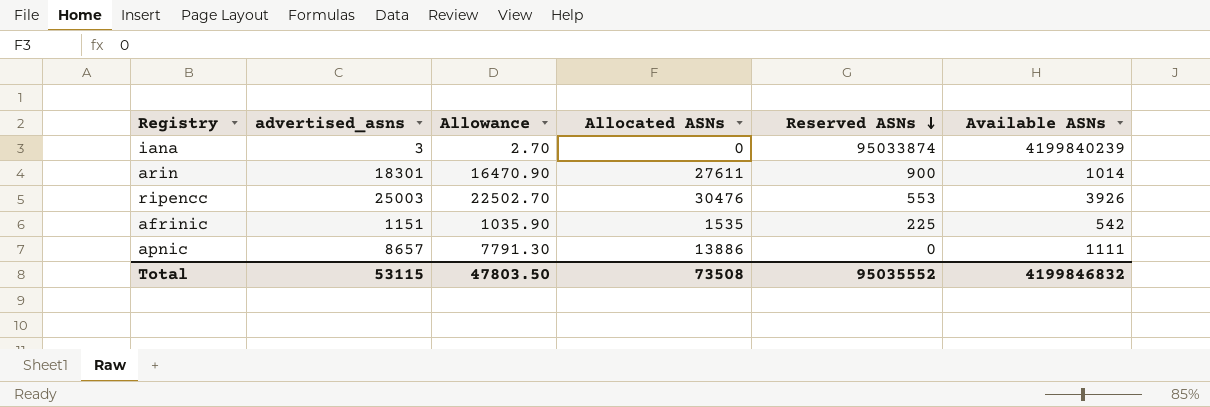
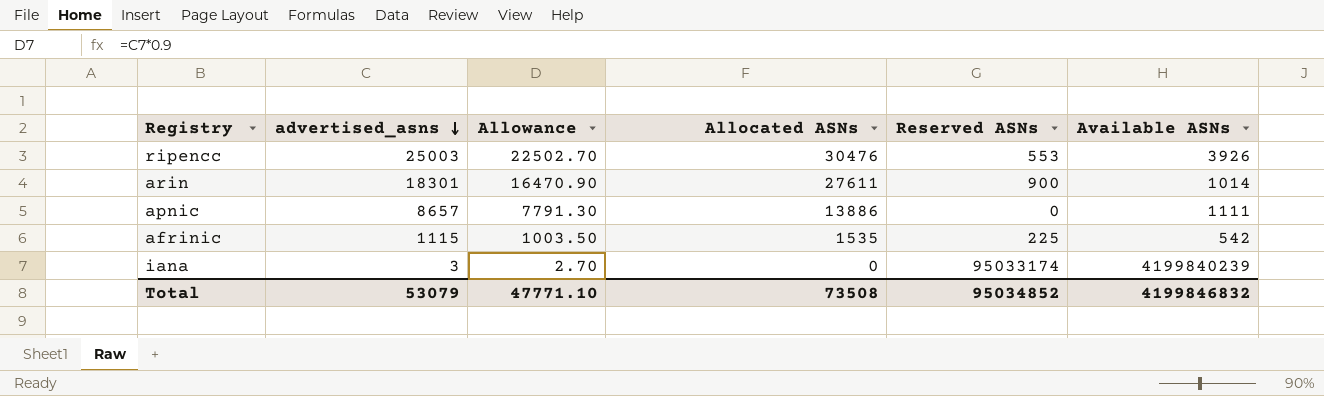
row order: Reserved ASNs descending -> advertised_asns descending
afrinic | advertised_asns: 1151 -> 1115
afrinic | Allowance: 1035.90 -> 1003.50
iana | Reserved ASNs: 95033874 -> 95033174
Total | advertised_asns: 53115 -> 53079
Total | Allowance: 47803.50 -> 47771.10
Total | Reserved ASNs: 95035552 -> 95034852

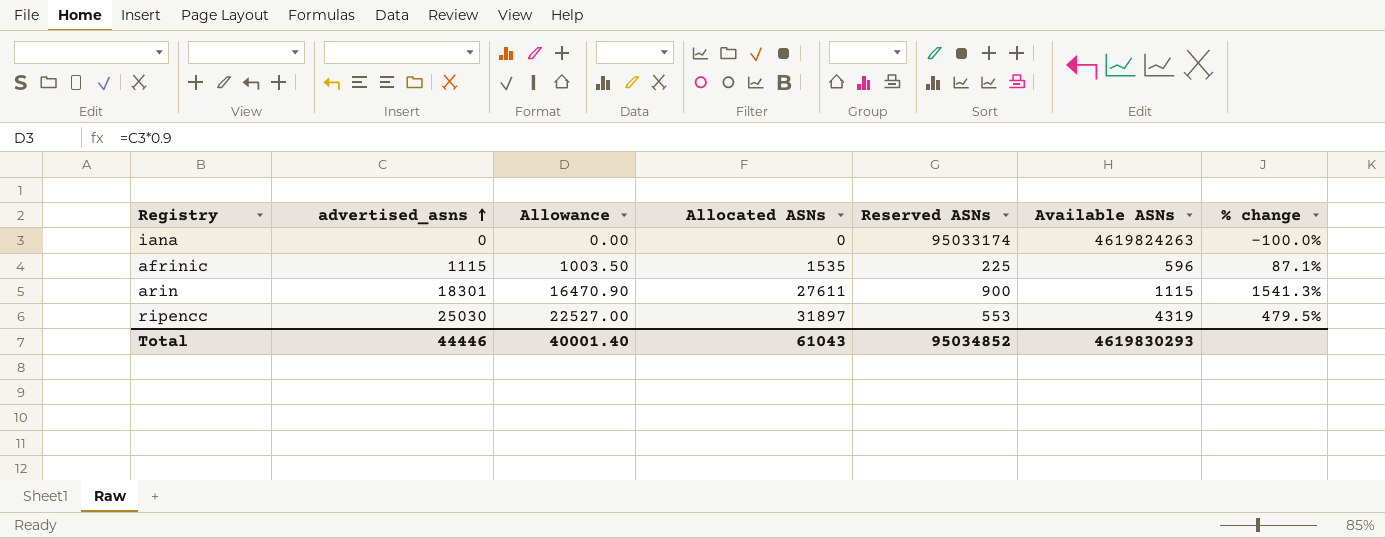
row order: advertised_asns descending -> advertised_asns ascending
column % change | formula: none -> ([advertised_asns] - [Available ASNs]) / [Available ASNs]
row apnic: 8657 | 7791.30 | 13886 | 0 | 1111 -> none
iana | advertised_asns: 3 -> 0
iana | Allowance: 2.70 -> 0.00
iana | Available ASNs: 4199840239 -> 4619824263
afrinic | Available ASNs: 542 -> 596
arin | Available ASNs: 1014 -> 1115
ripencc | advertised_asns: 25003 -> 25030
ripencc | Allowance: 22502.70 -> 22527.00
ripencc | Allocated ASNs: 30476 -> 31897
ripencc | Available ASNs: 3926 -> 4319
Total | advertised_asns: 53079 -> 44446
Total | Allowance: 47771.10 -> 40001.40
Total | Allocated ASNs: 73508 -> 61043
Total | Available ASNs: 4199846832 -> 4619830293

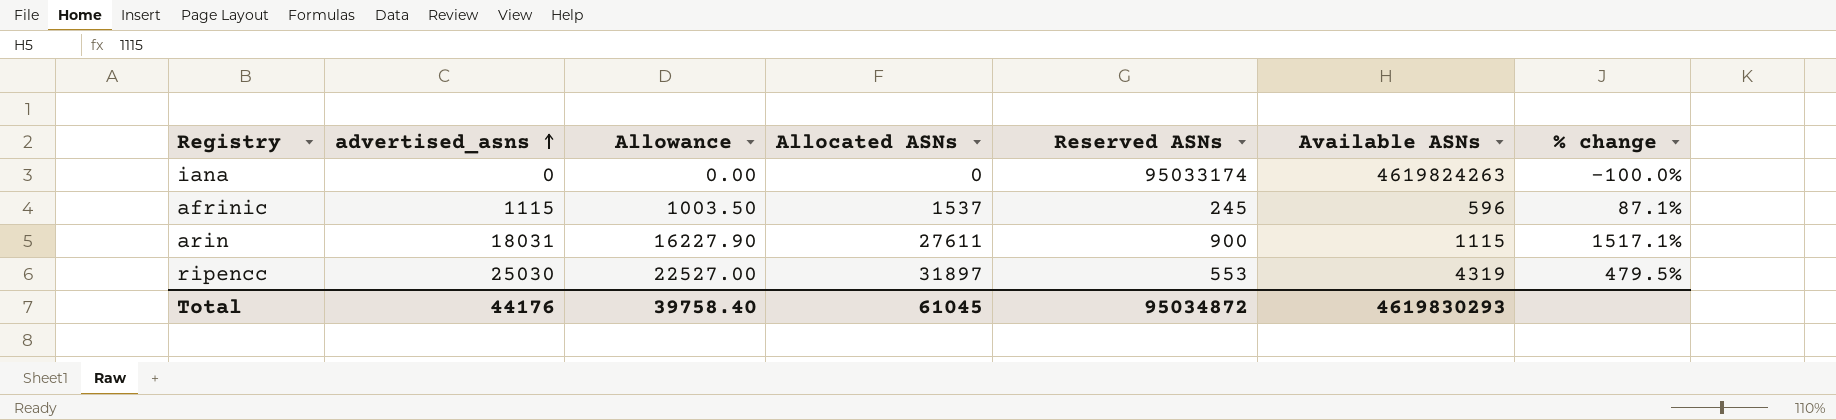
afrinic | Allocated ASNs: 1535 -> 1537
afrinic | Reserved ASNs: 225 -> 245
arin | advertised_asns: 18301 -> 18031
arin | Allowance: 16470.90 -> 16227.90
arin | % change: 1541.3% -> 1517.1%
Total | advertised_asns: 44446 -> 44176
Total | Allowance: 40001.40 -> 39758.40
Total | Allocated ASNs: 61043 -> 61045
Total | Reserved ASNs: 95034852 -> 95034872

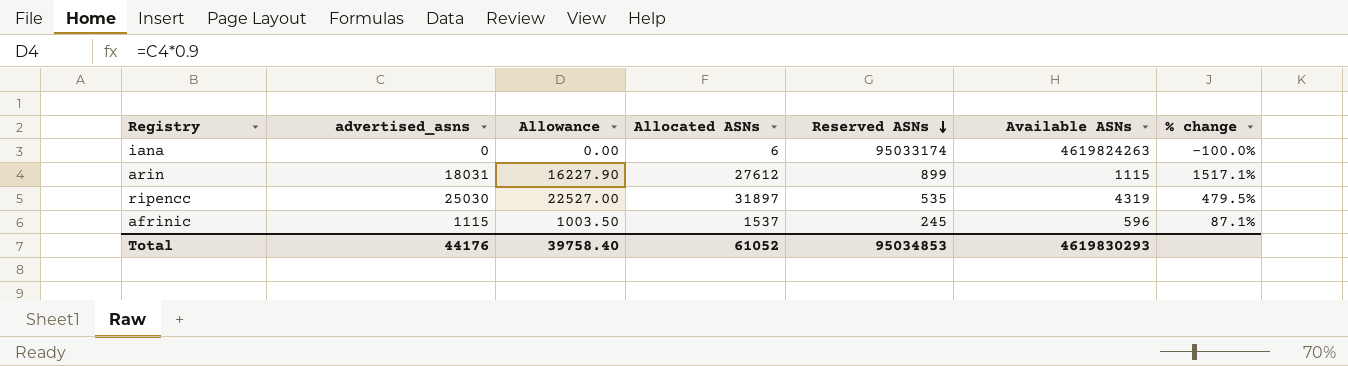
row order: advertised_asns ascending -> Reserved ASNs descending
iana | Allocated ASNs: 0 -> 6
arin | Allocated ASNs: 27611 -> 27612
arin | Reserved ASNs: 900 -> 899
ripencc | Reserved ASNs: 553 -> 535
Total | Allocated ASNs: 61045 -> 61052
Total | Reserved ASNs: 95034872 -> 95034853

